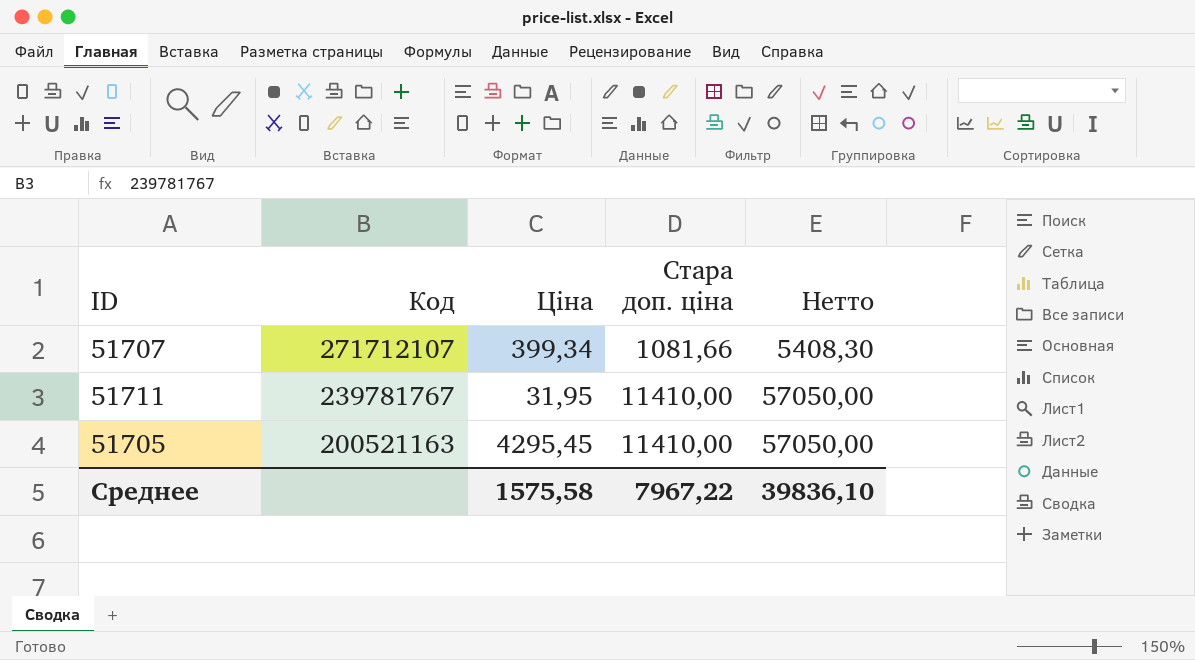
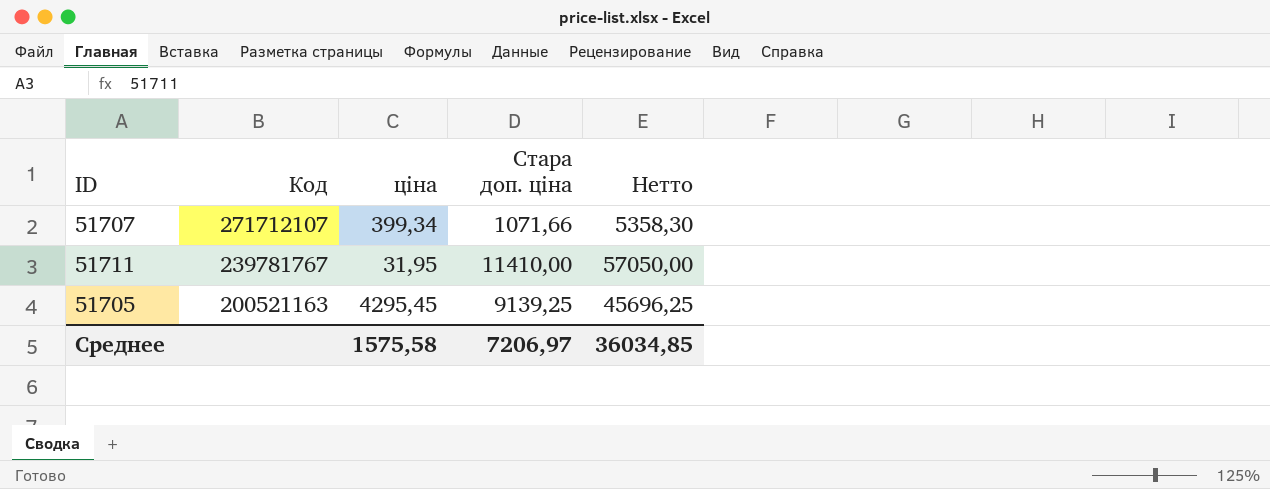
column name: Ціна -> ціна
51707 | Стара доп. ціна: 1081,66 -> 1071,66
51707 | Нетто: 5408,30 -> 5358,30
51705 | Стара доп. ціна: 11410,00 -> 9139,25
51705 | Нетто: 57050,00 -> 45696,25
Среднее | Стара доп. ціна: 7967,22 -> 7206,97
Среднее | Нетто: 39836,10 -> 36034,85

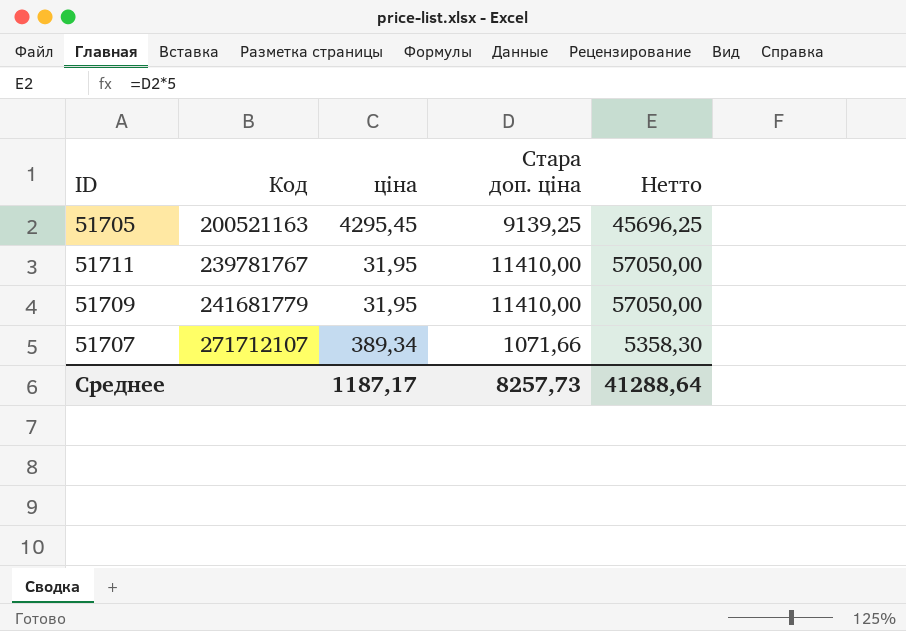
row order: Код descending -> Код ascending
row 51709: none -> 241681779 | 31,95 | 11410,00 | 57050,00
51707 | ціна: 399,34 -> 389,34
Среднее | ціна: 1575,58 -> 1187,17
Среднее | Стара доп. ціна: 7206,97 -> 8257,73
Среднее | Нетто: 36034,85 -> 41288,64

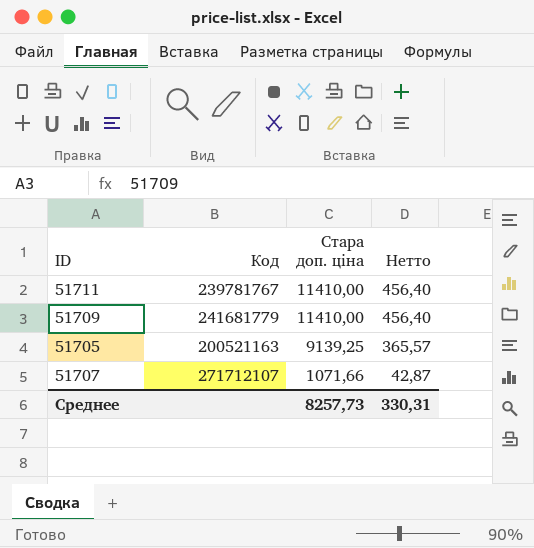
row order: Код ascending -> Стара доп. ціна descending
column ціна | position: 3 -> none
column Нетто | formula: [Стара доп. ціна] * 5 -> [Стара доп. ціна] * 0,04
Среднее | Нетто: 41288,64 -> 330,31

